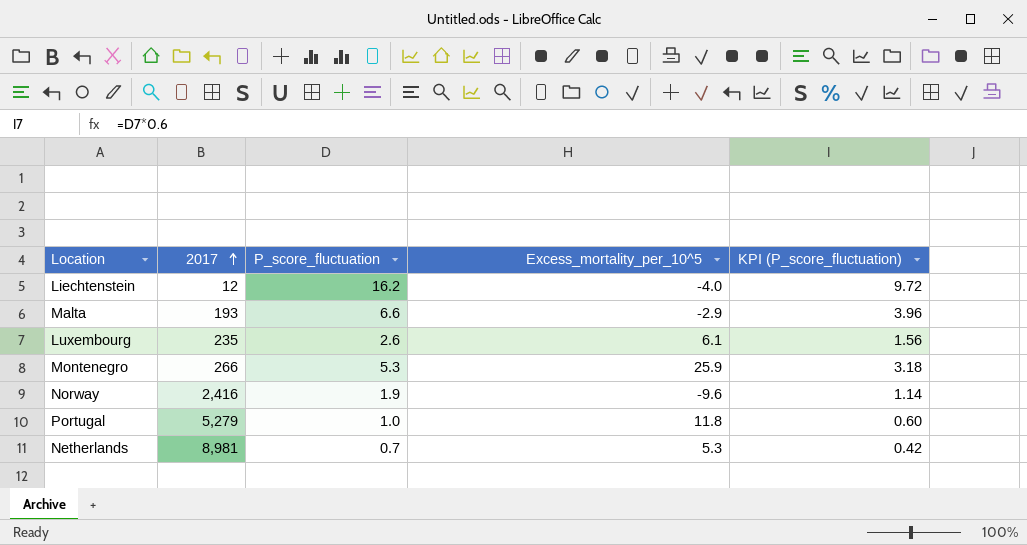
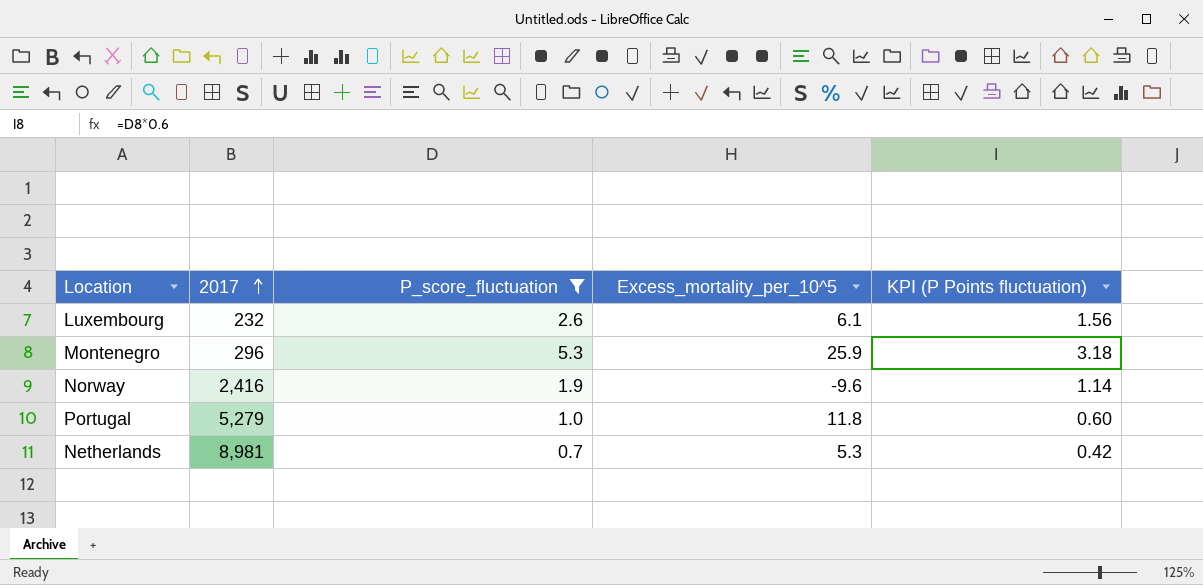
filter: none -> P_score_fluctuation <= 5.3
column name: KPI (P_score_fluctuation) -> KPI (P Points fluctuation)
Luxembourg | 2017: 235 -> 232
Montenegro | 2017: 266 -> 296

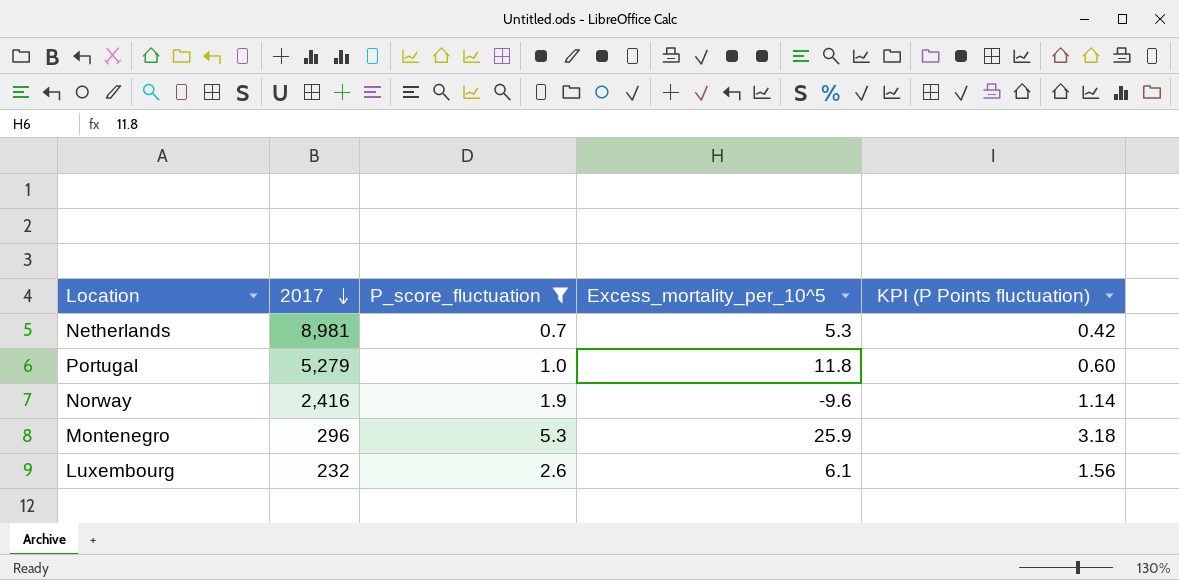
row order: 2017 ascending -> 2017 descending

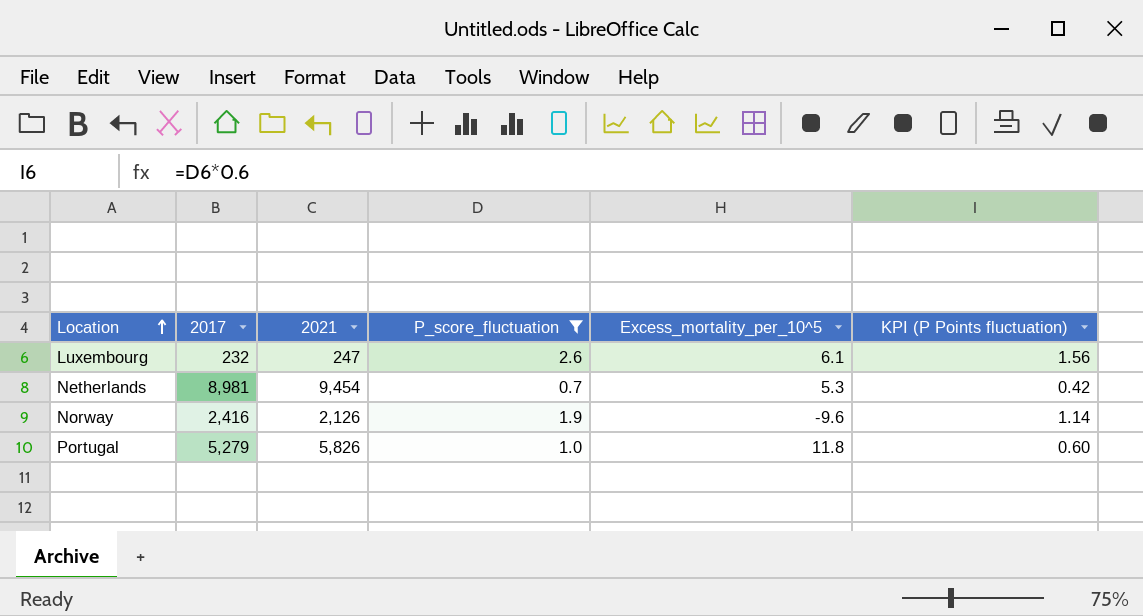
row order: 2017 descending -> Location ascending
column 2021 | position: none -> 3
row Montenegro: 296 | 5.3 | 25.9 | 3.18 -> none

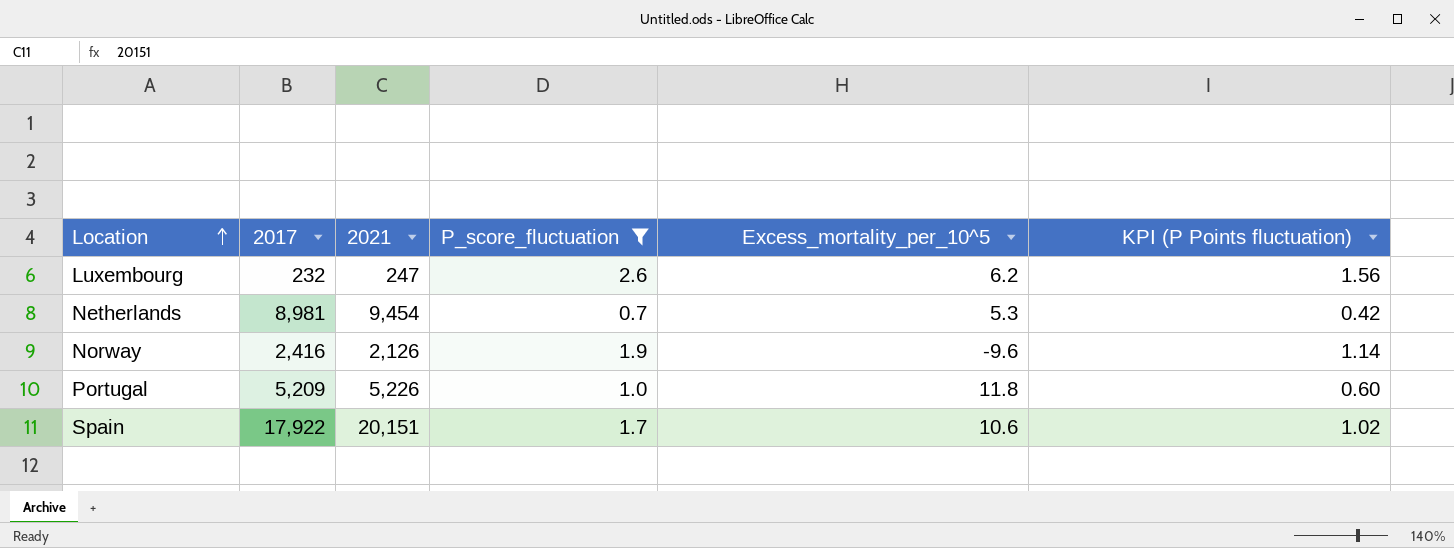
Luxembourg | Excess_mortality_per_10^5: 6.1 -> 6.2
Portugal | 2017: 5,279 -> 5,209
Portugal | 2021: 5,826 -> 5,226
row Spain: none -> 17,922 | 20,151 | 1.7 | 10.6 | 1.02

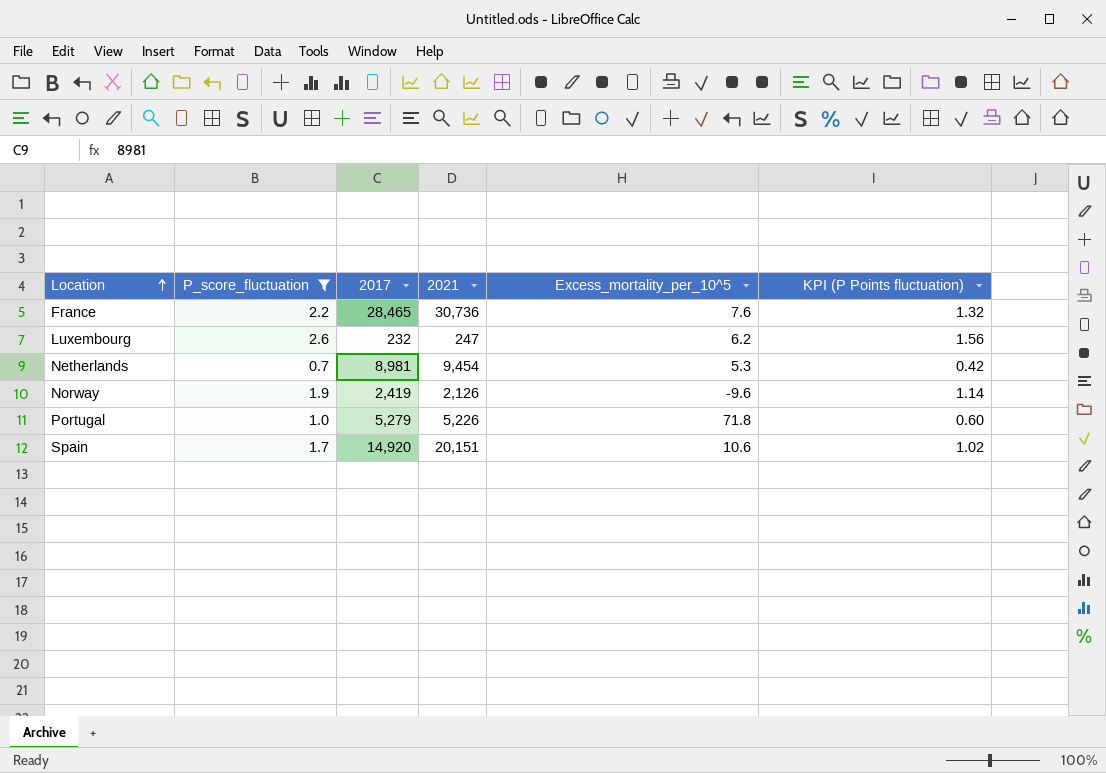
column P_score_fluctuation | position: 4 -> 2
row France: none -> 2.2 | 28,465 | 30,736 | 7.6 | 1.32
Norway | 2017: 2,416 -> 2,419
Portugal | 2017: 5,209 -> 5,279
Portugal | Excess_mortality_per_10^5: 11.8 -> 71.8
Spain | 2017: 17,922 -> 14,920

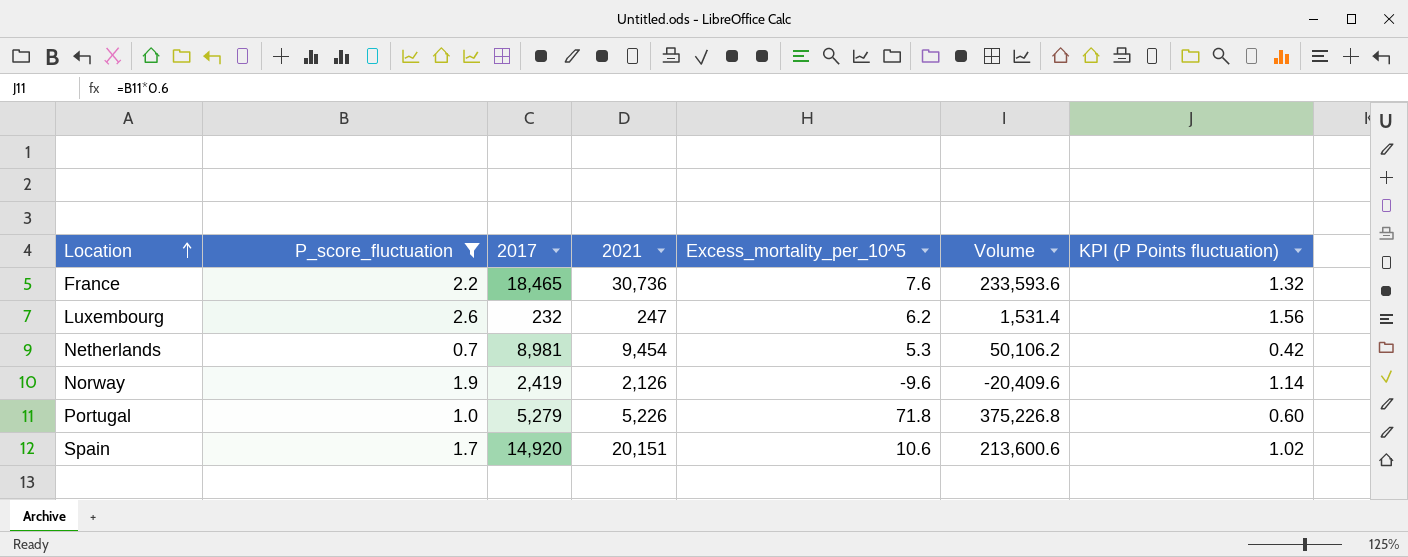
column Volume | formula: none -> [2021] * [Excess_mortality_per_10^5]
France | 2017: 28,465 -> 18,465

